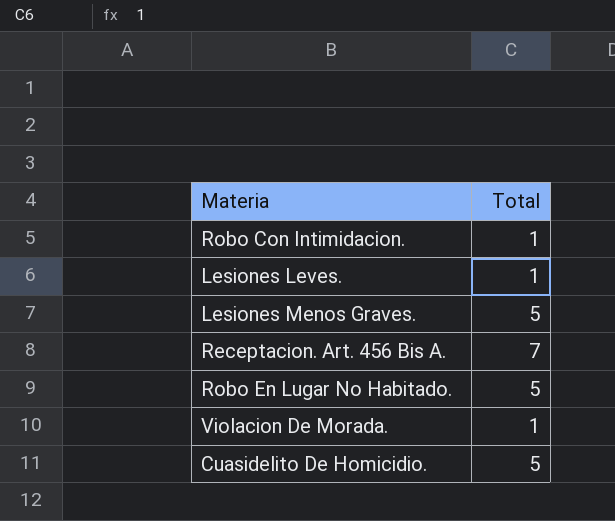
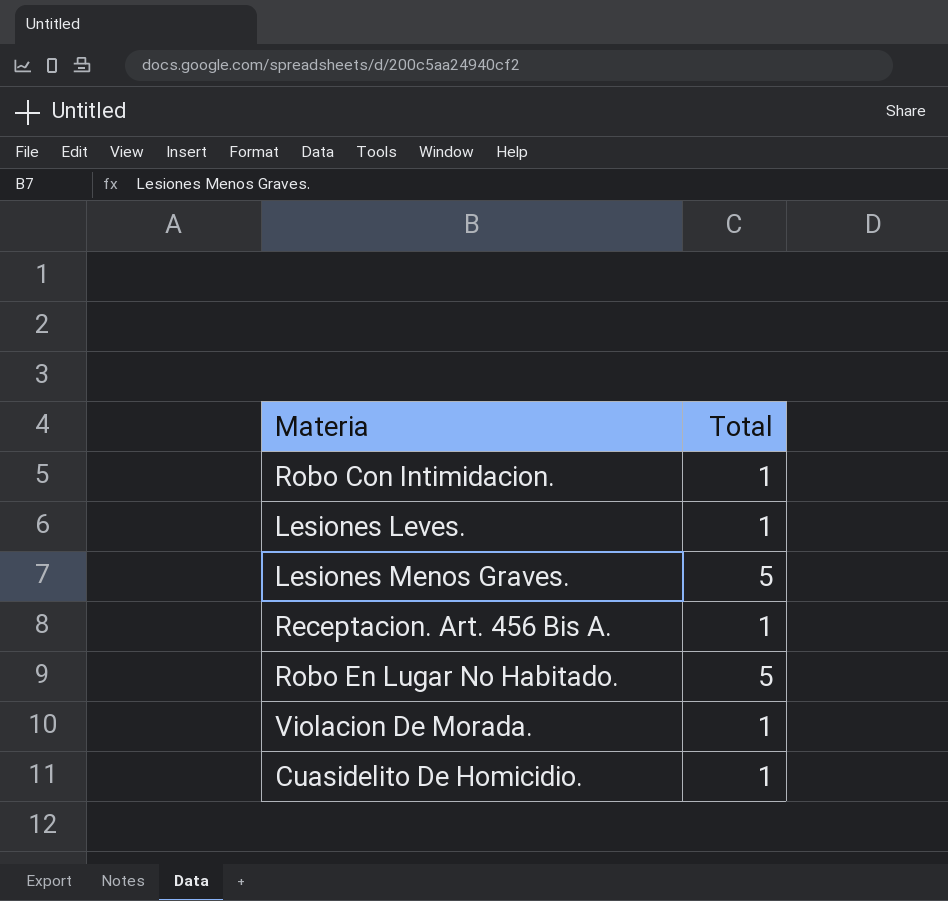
Receptacion. Art. 456 Bis A. | Total: 7 -> 1
Cuasidelito De Homicidio. | Total: 5 -> 1

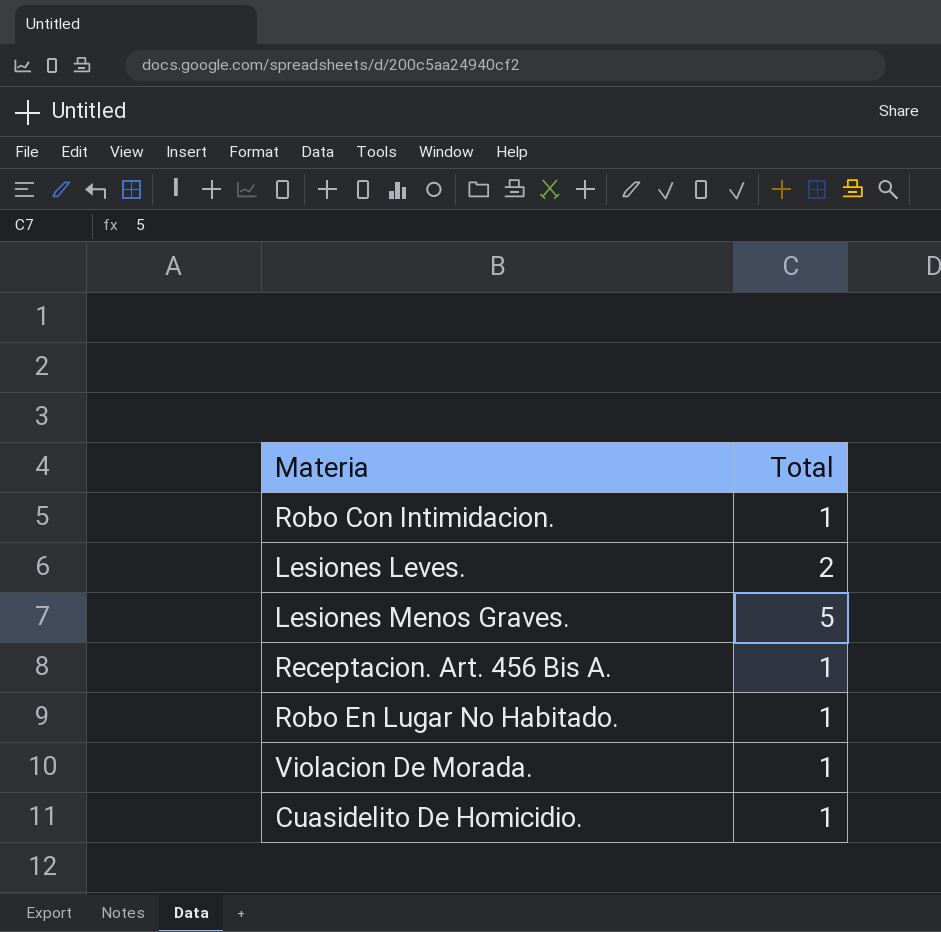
Lesiones Leves. | Total: 1 -> 2
Robo En Lugar No Habitado. | Total: 5 -> 1

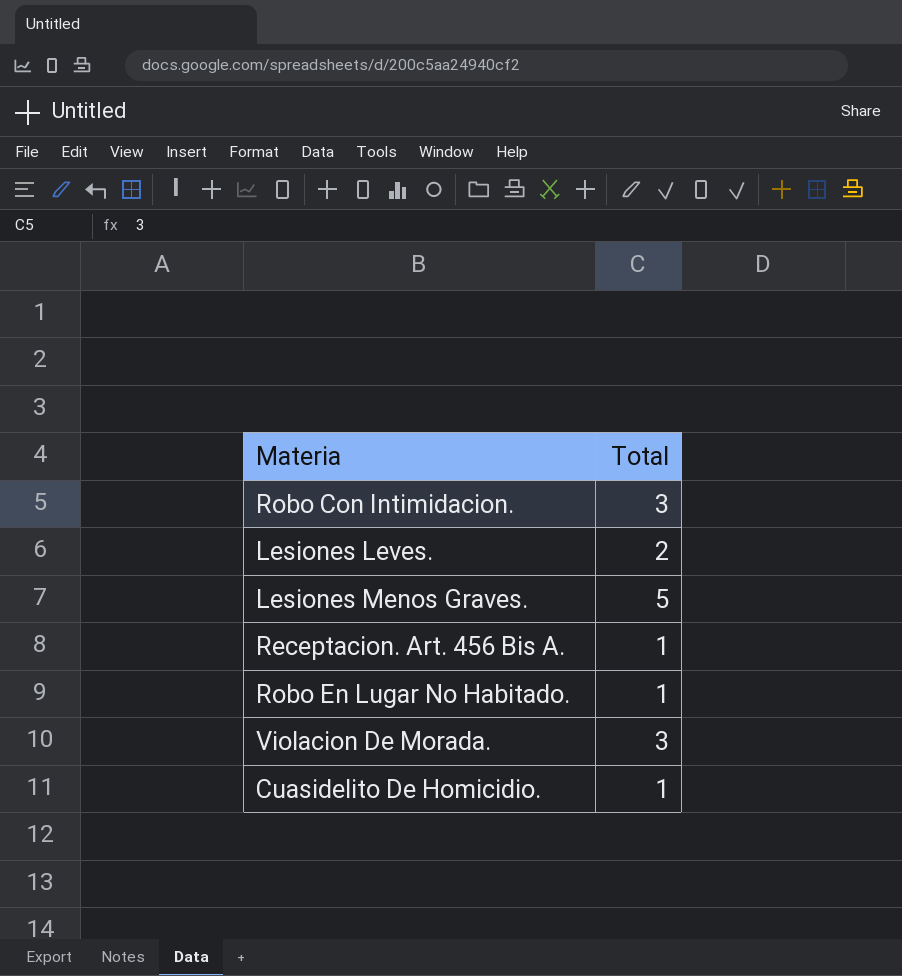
Robo Con Intimidacion. | Total: 1 -> 3
Violacion De Morada. | Total: 1 -> 3

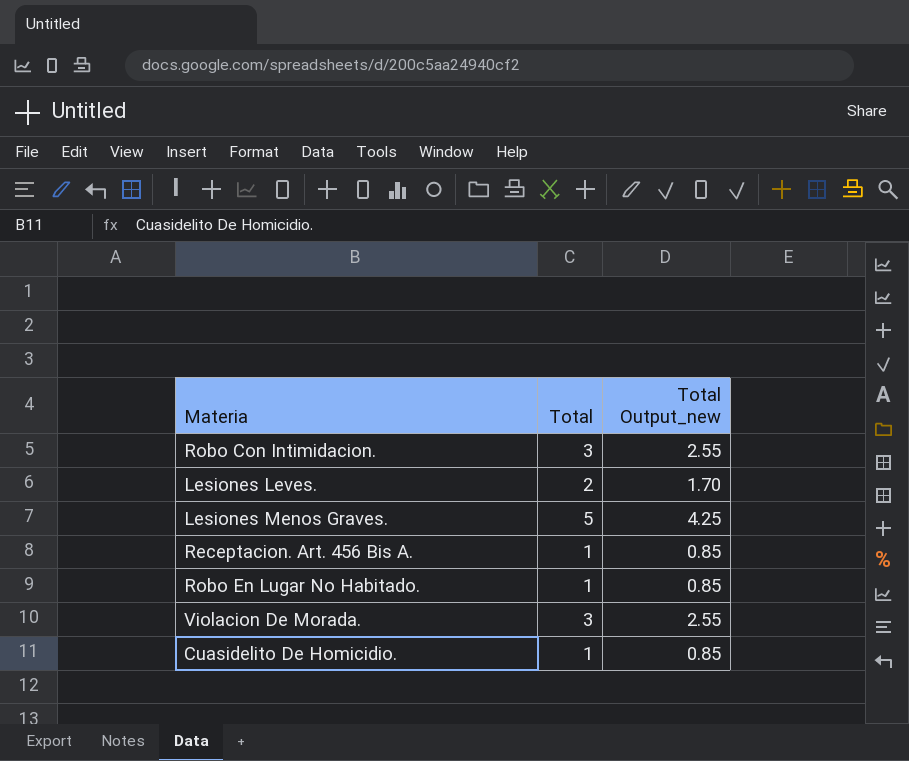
column Total Output_new | formula: none -> [Total] * 0.85

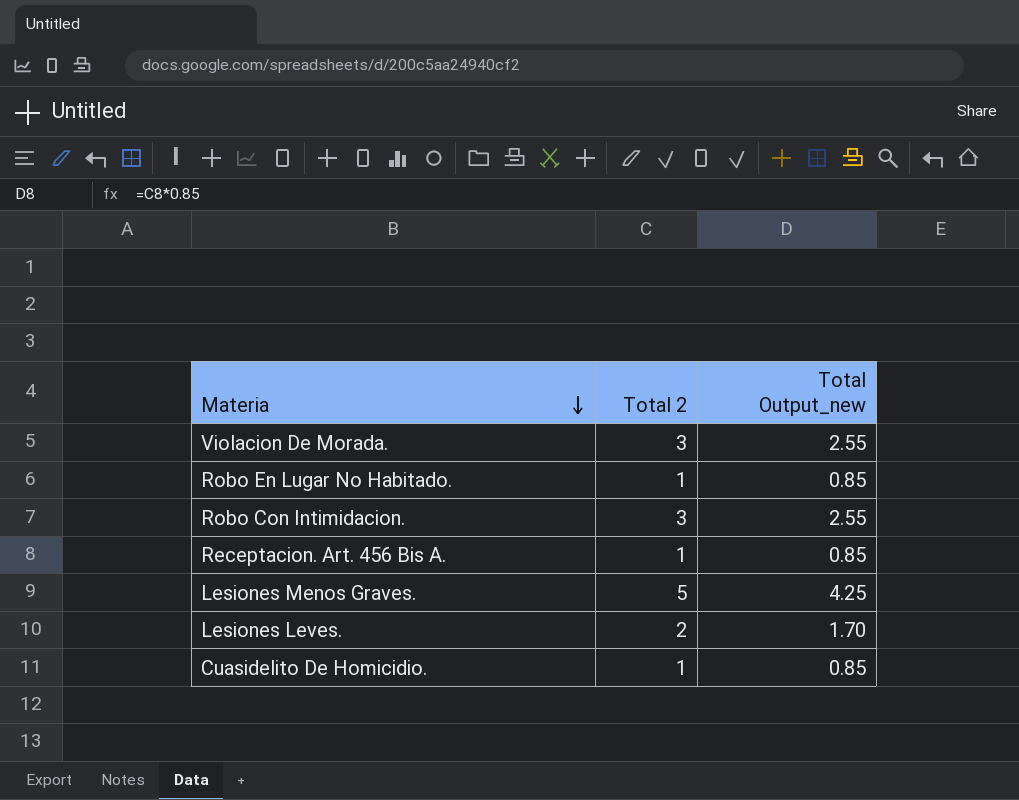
row order: none -> Materia descending
column name: Total -> Total 2

